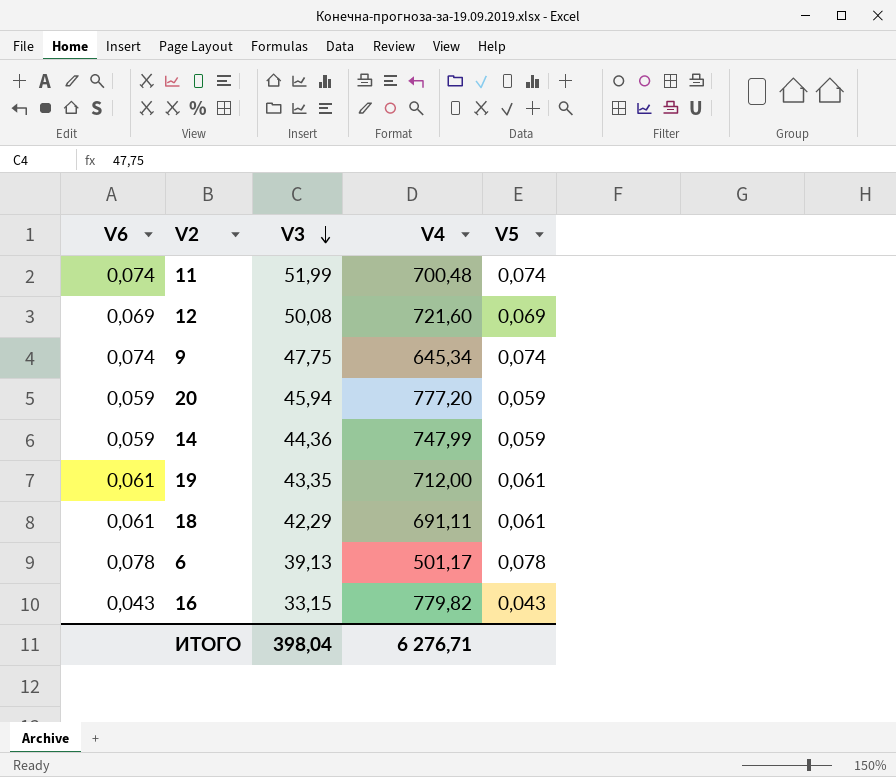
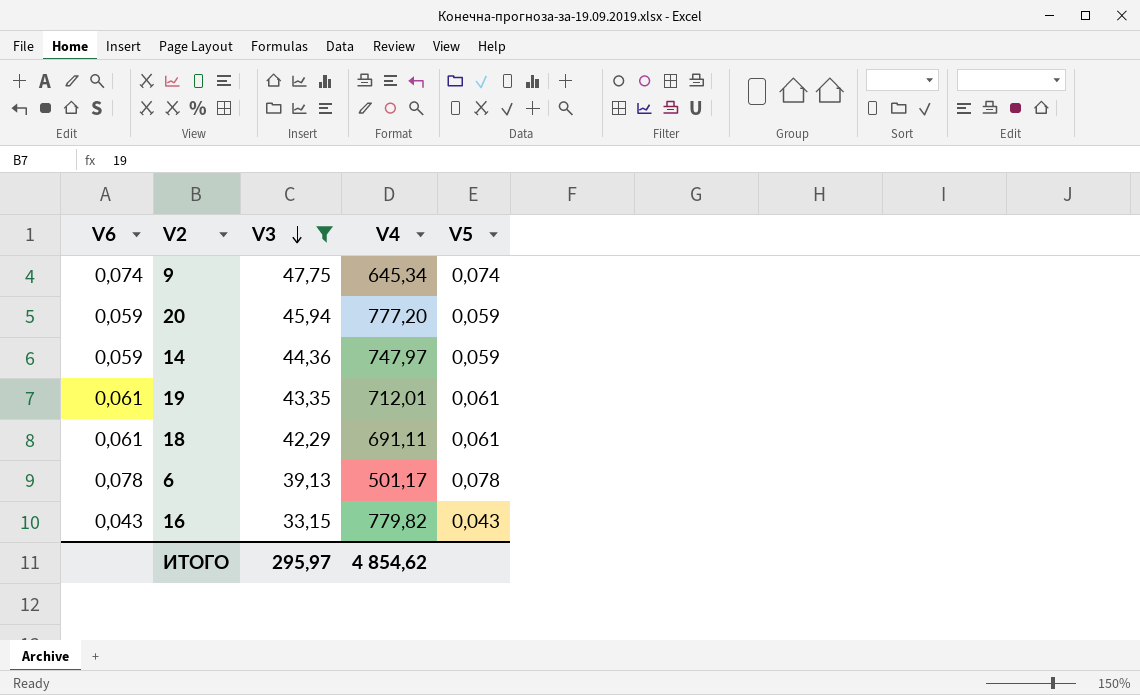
filter: none -> V3 <= 47,75
14 | V4: 747,99 -> 747,97
19 | V4: 712,00 -> 712,01
ИТОГО | V3: 398,04 -> 295,97
ИТОГО | V4: 6 276,71 -> 4 854,62

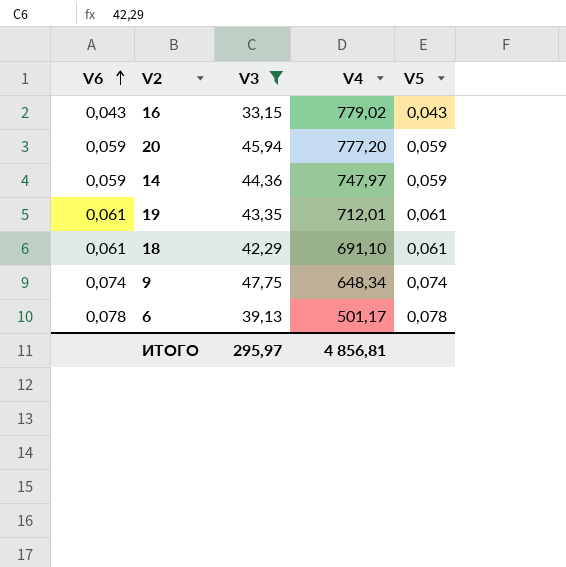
row order: V3 descending -> V6 ascending
16 | V4: 779,82 -> 779,02
18 | V4: 691,11 -> 691,10
9 | V4: 645,34 -> 648,34
ИТОГО | V4: 4 854,62 -> 4 856,81

